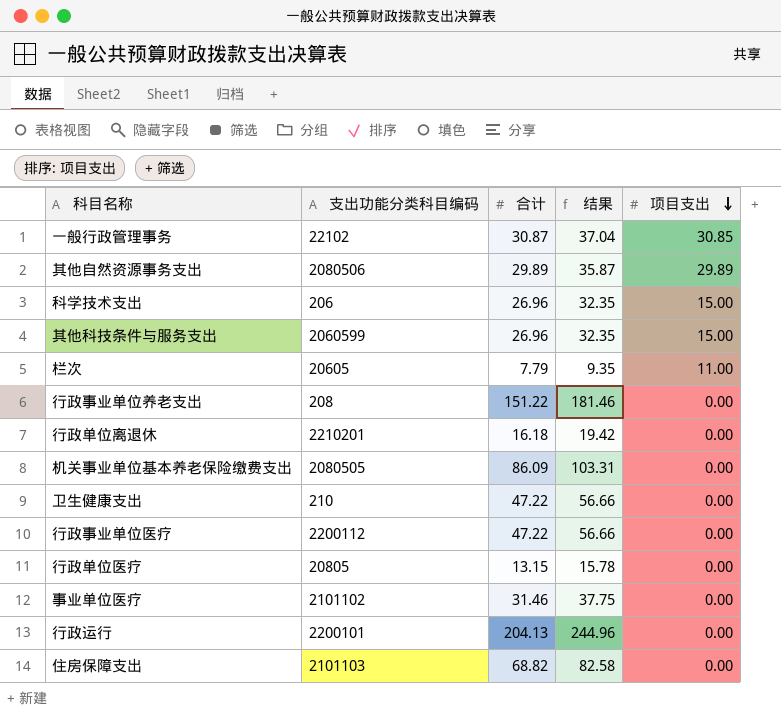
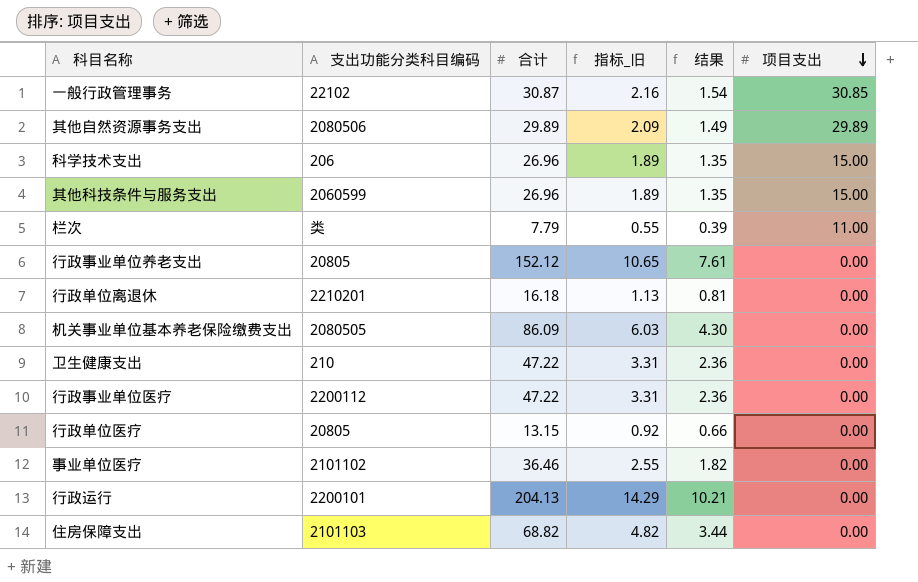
column 指标_旧 | formula: none -> [合计] * 0.07
column 结果 | formula: [合计] * 1.2 -> [合计] * 0.05
栏次 | 支出功能分类科目编码: 20605 -> 类
行政事业单位养老支出 | 支出功能分类科目编码: 208 -> 20805
行政事业单位养老支出 | 合计: 151.22 -> 152.12
事业单位医疗 | 合计: 31.46 -> 36.46

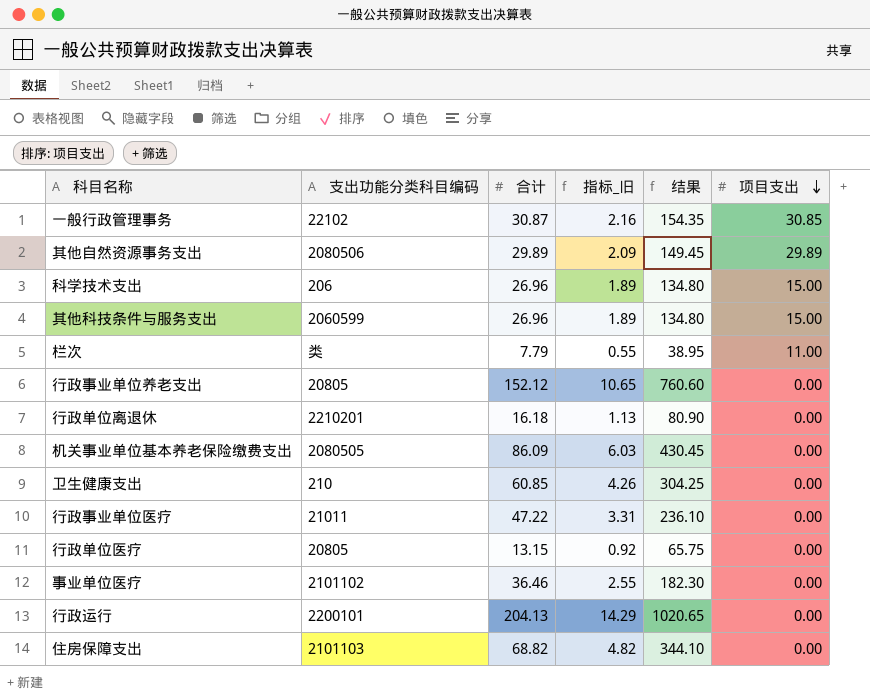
column 结果 | formula: [合计] * 0.05 -> [合计] * 5
卫生健康支出 | 合计: 47.22 -> 60.85
卫生健康支出 | 指标_旧: 3.31 -> 4.26
行政事业单位医疗 | 支出功能分类科目编码: 2200112 -> 21011

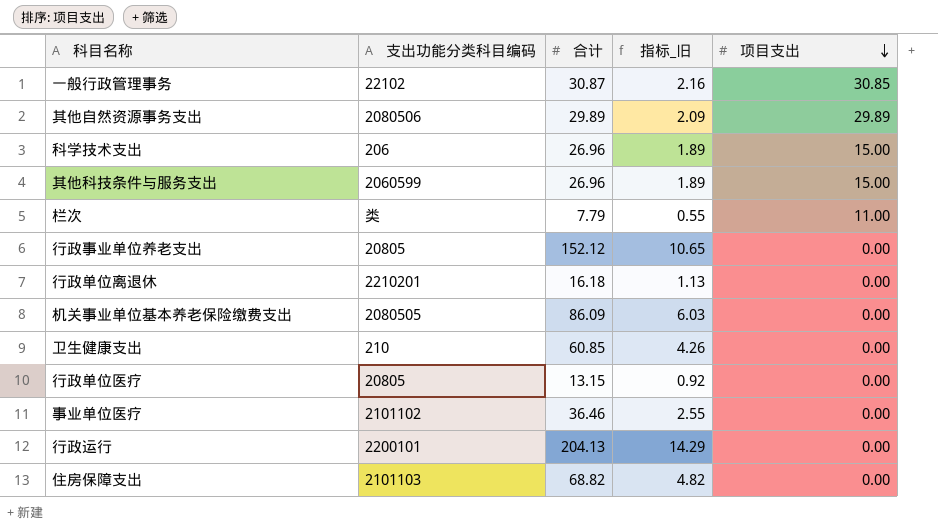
column 结果 | formula: [合计] * 5 -> none
row 行政事业单位医疗: 21011 | 47.22 | 3.31 | 236.10 | 0.00 -> none

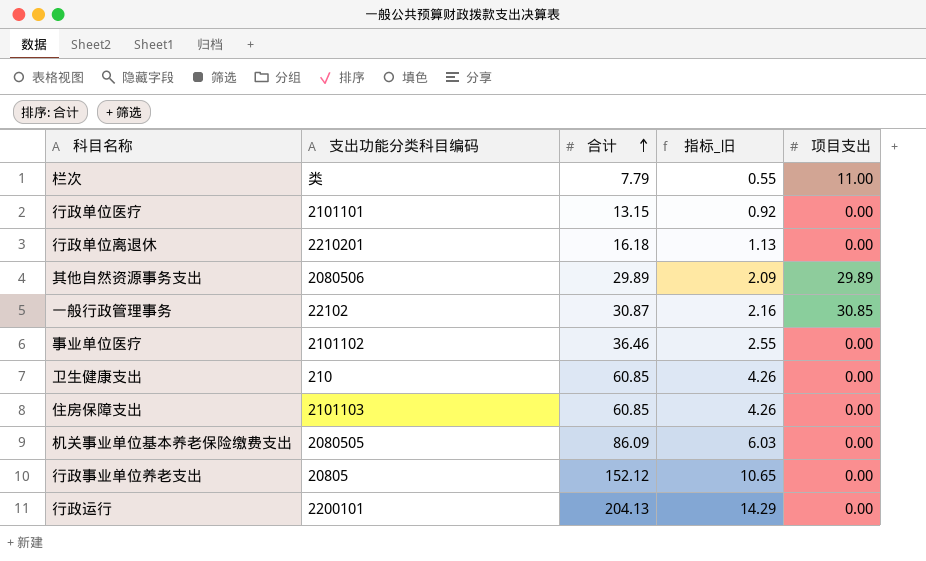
row order: 项目支出 descending -> 合计 ascending
row 科学技术支出: 206 | 26.96 | 1.89 | 15.00 -> none
row 其他科技条件与服务支出: 2060599 | 26.96 | 1.89 | 15.00 -> none
行政单位医疗 | 支出功能分类科目编码: 20805 -> 2101101
住房保障支出 | 合计: 68.82 -> 60.85
住房保障支出 | 指标_旧: 4.82 -> 4.26

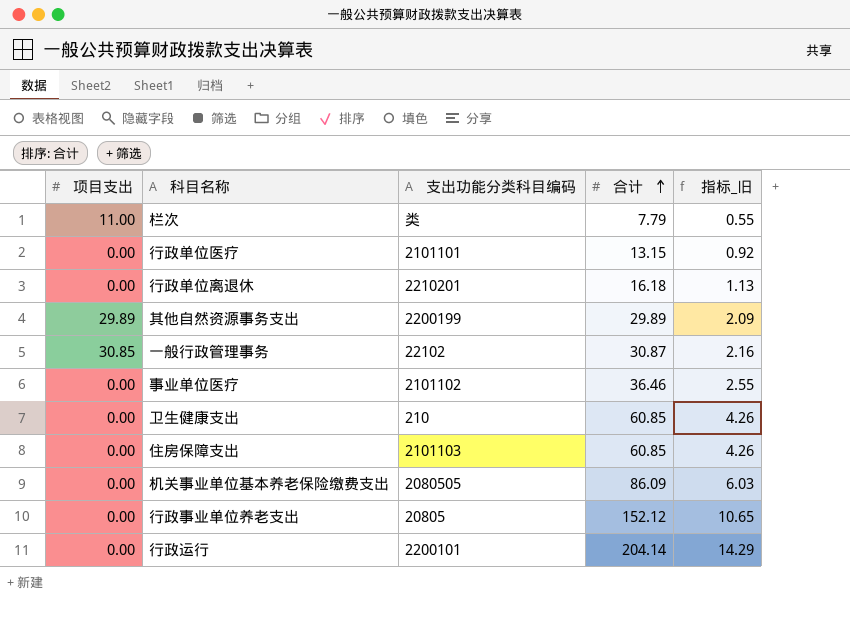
column 项目支出 | position: 5 -> 1
其他自然资源事务支出 | 支出功能分类科目编码: 2080506 -> 2200199
行政运行 | 合计: 204.13 -> 204.14

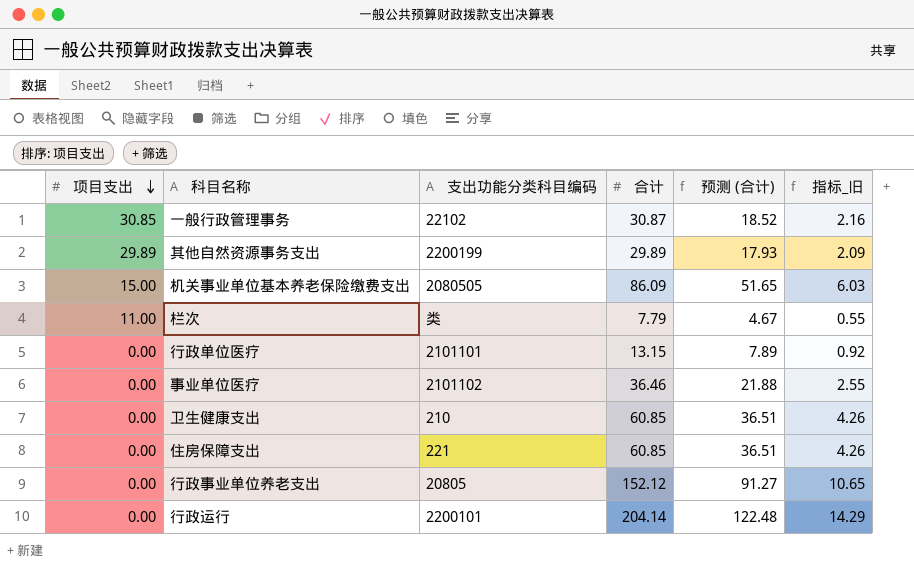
row order: 合计 ascending -> 项目支出 descending
column 预测 (合计) | formula: none -> [合计] * 0.6
row 行政单位离退休: 0.00 | 2210201 | 16.18 | 1.13 -> none
机关事业单位基本养老保险缴费支出 | 项目支出: 0.00 -> 15.00
住房保障支出 | 支出功能分类科目编码: 2101103 -> 221

